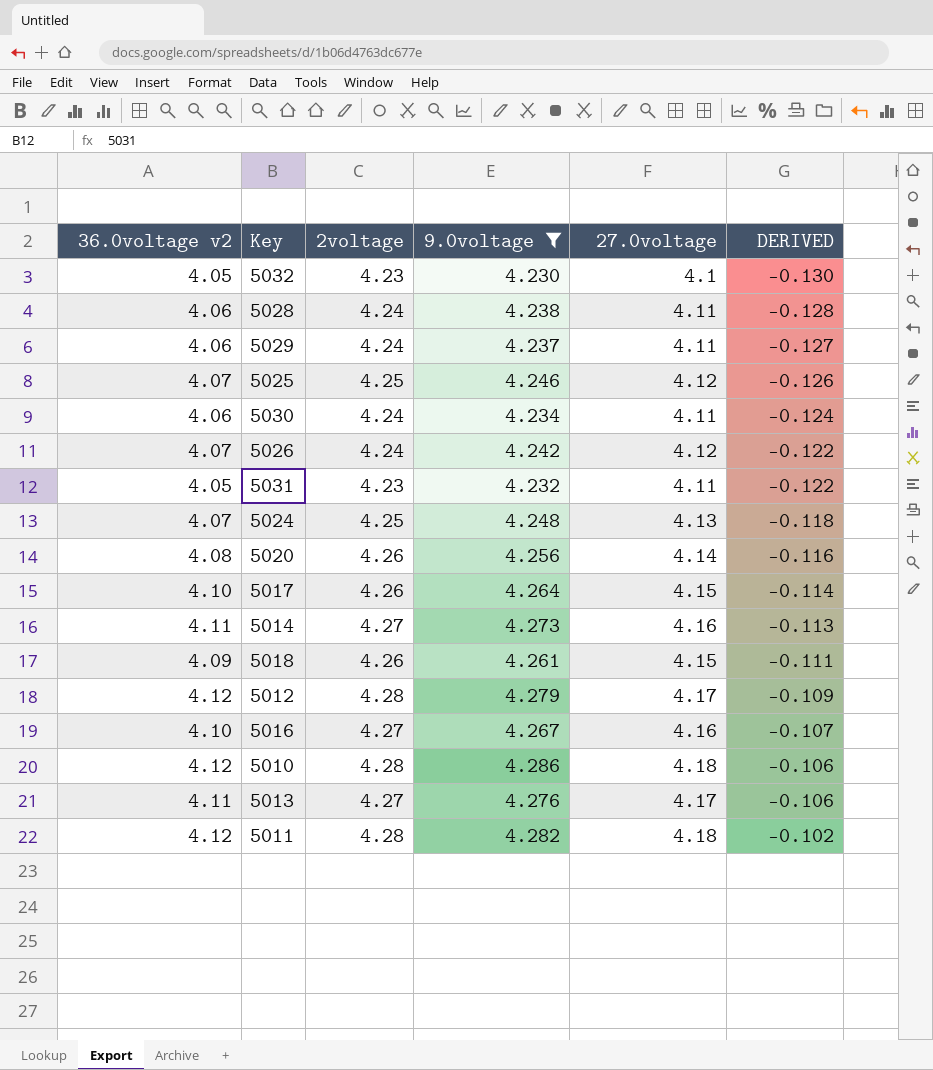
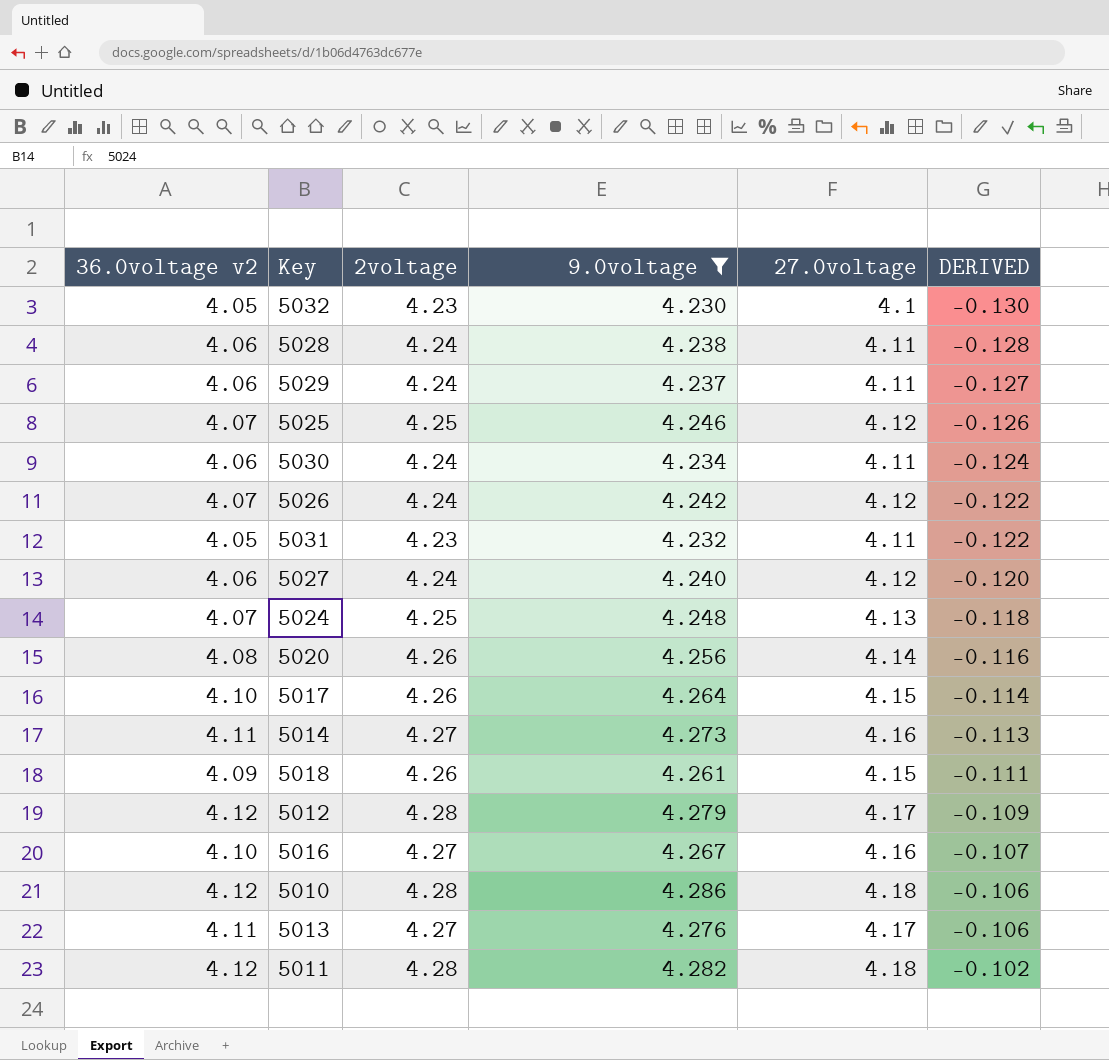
row 5027: none -> 4.06 | 4.24 | 4.240 | 4.12 | -0.120

